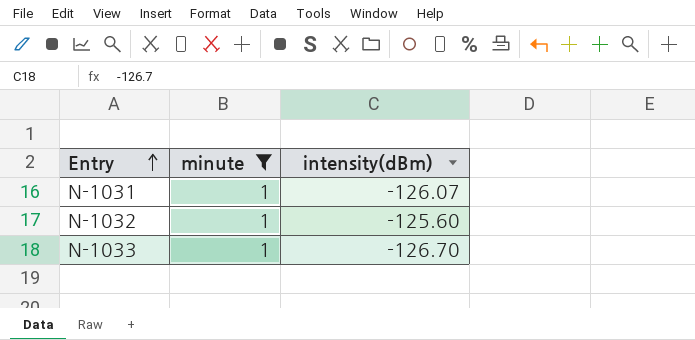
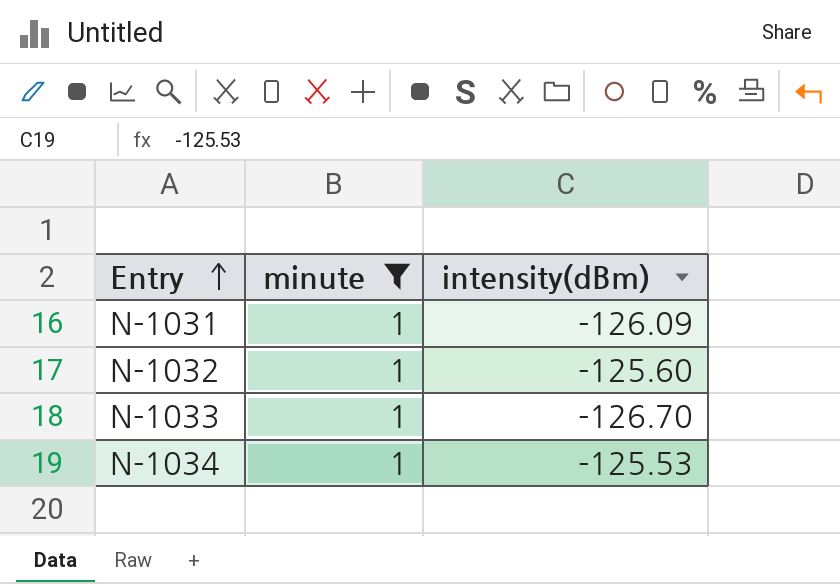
N-1031 | intensity(dBm): -126.07 -> -126.09
row N-1034: none -> 1 | -125.53

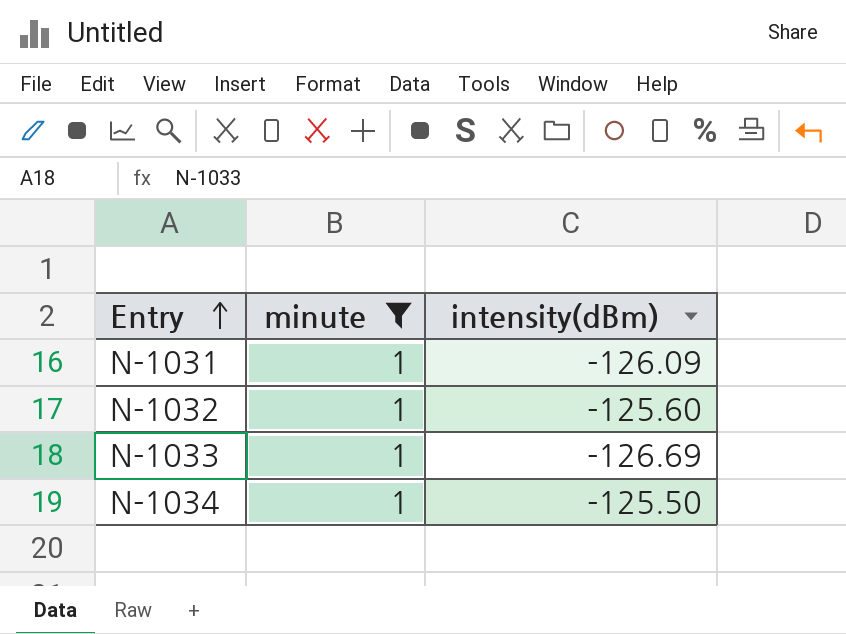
N-1033 | intensity(dBm): -126.70 -> -126.69
N-1034 | intensity(dBm): -125.53 -> -125.50

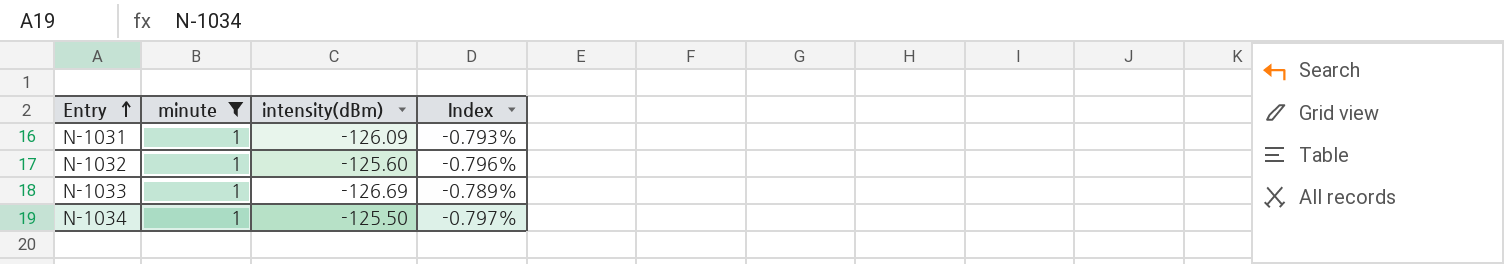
column Index | formula: none -> [minute] / [intensity(dBm)]

